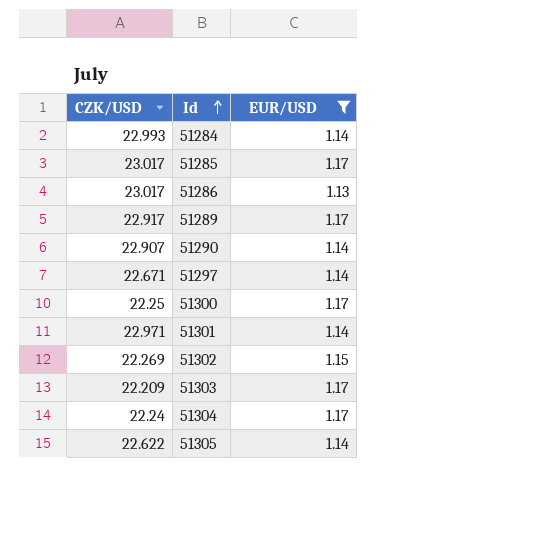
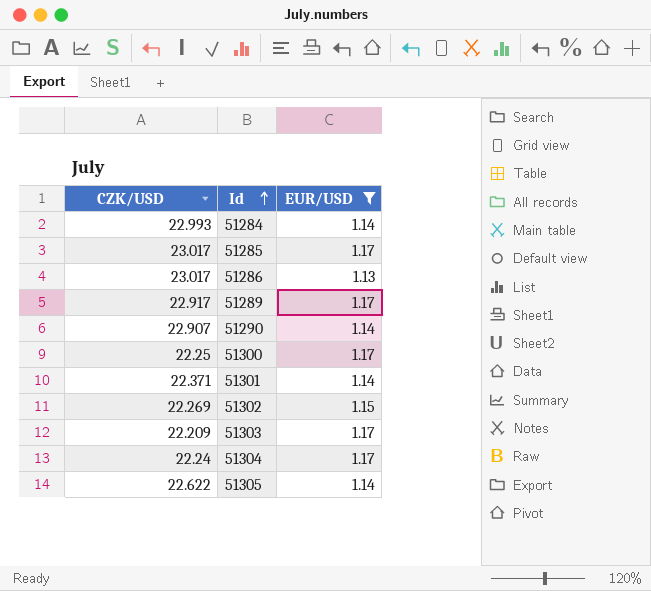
row 51297: 22.671 | 1.14 -> none
51301 | CZK/USD: 22.971 -> 22.371

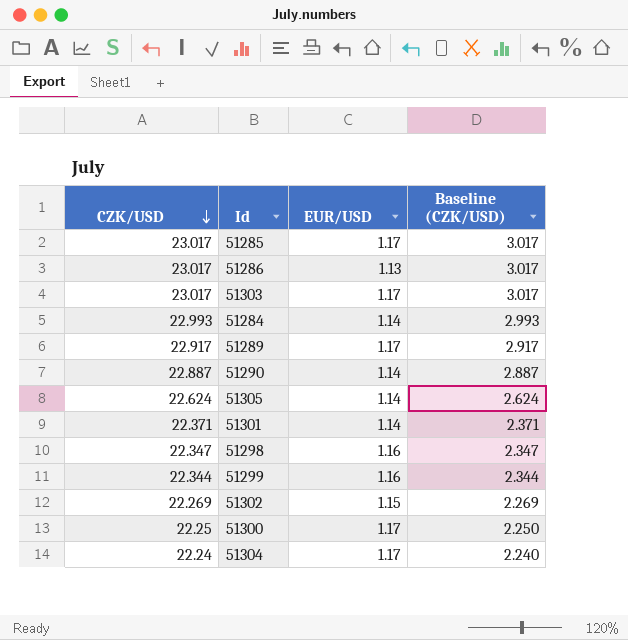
filter: EUR/USD != 1.16 -> none
row order: Id ascending -> CZK/USD descending
column Baseline (CZK/USD) | formula: none -> [CZK/USD] - 20
51303 | CZK/USD: 22.209 -> 23.017
51290 | CZK/USD: 22.907 -> 22.887
51305 | CZK/USD: 22.622 -> 22.624

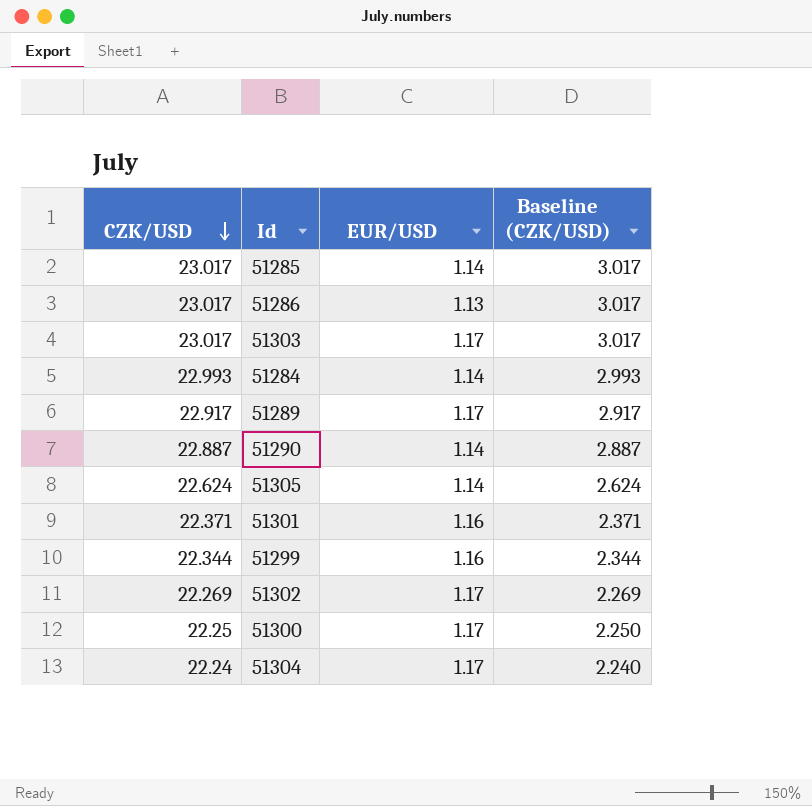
row 51298: 22.347 | 1.16 | 2.347 -> none
51285 | EUR/USD: 1.17 -> 1.14
51301 | EUR/USD: 1.14 -> 1.16
51302 | EUR/USD: 1.15 -> 1.17

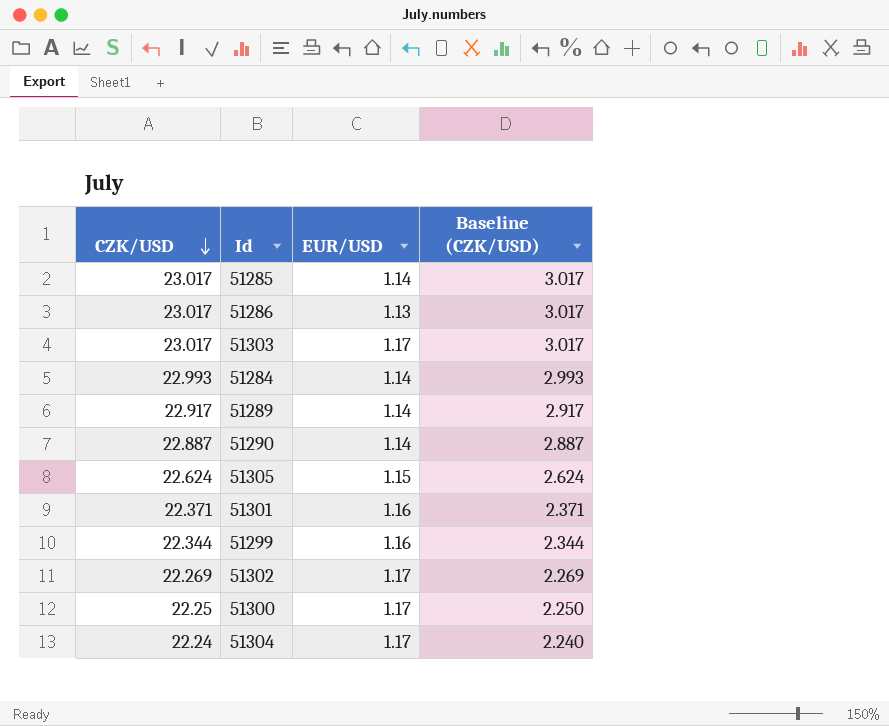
51289 | EUR/USD: 1.17 -> 1.14
51305 | EUR/USD: 1.14 -> 1.15

